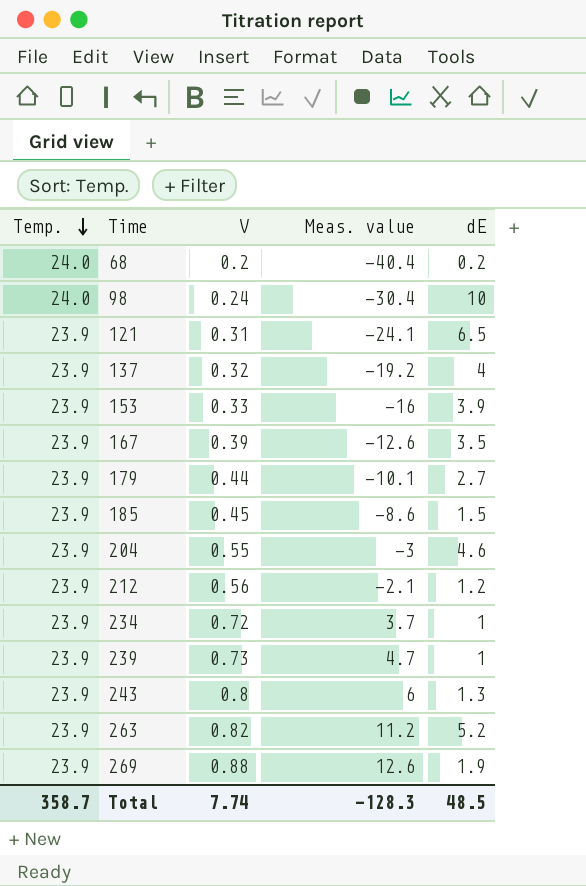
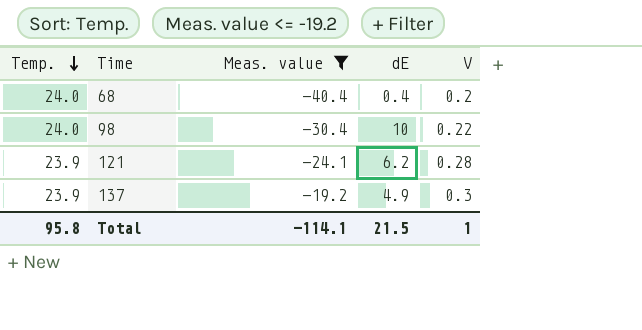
filter: none -> Meas. value <= -19.2
column V | position: 3 -> 5
68 | dE: 0.2 -> 0.4
98 | V: 0.24 -> 0.22
121 | dE: 6.5 -> 6.2
121 | V: 0.31 -> 0.28
137 | dE: 4 -> 4.9
137 | V: 0.32 -> 0.3
Total | Temp.: 358.7 -> 95.8
Total | Meas. value: -128.3 -> -114.1
Total | dE: 48.5 -> 21.5
Total | V: 7.74 -> 1

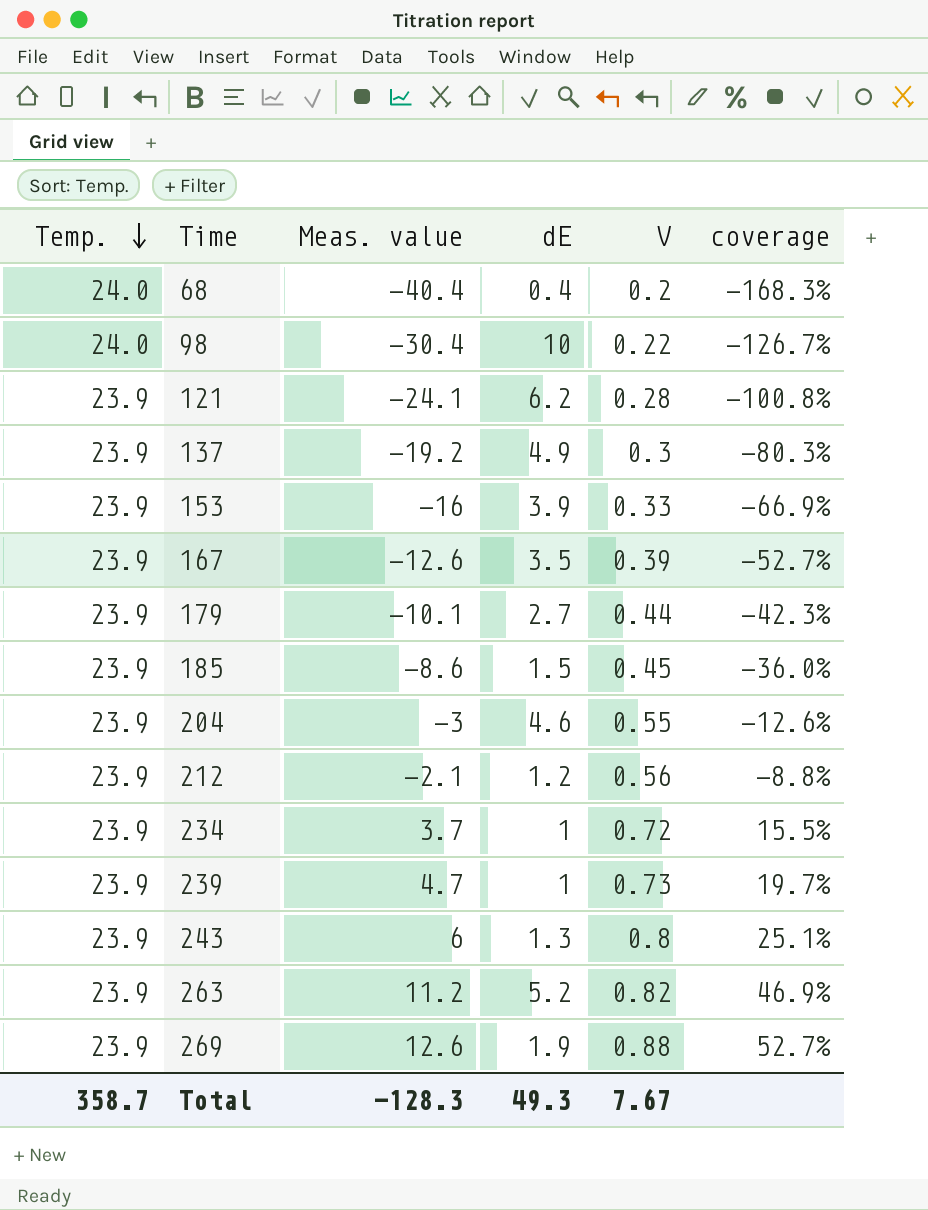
filter: Meas. value <= -19.2 -> none
column coverage | formula: none -> [Meas. value] / [Temp.]
Total | Temp.: 95.8 -> 358.7
Total | Meas. value: -114.1 -> -128.3
Total | dE: 21.5 -> 49.3
Total | V: 1 -> 7.67

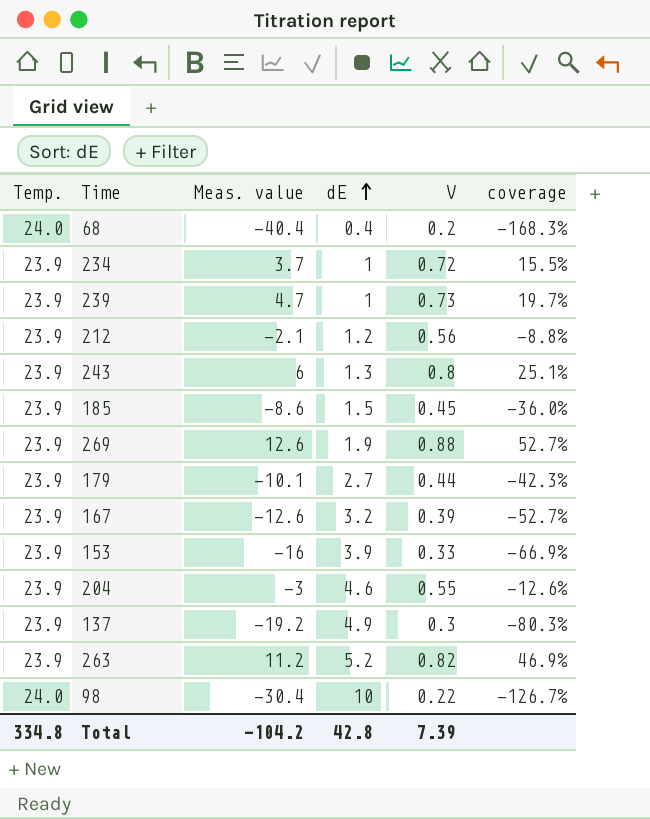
row order: Temp. descending -> dE ascending
row 121: 23.9 | -24.1 | 6.2 | 0.28 | -100.8% -> none
167 | dE: 3.5 -> 3.2
Total | Temp.: 358.7 -> 334.8
Total | Meas. value: -128.3 -> -104.2
Total | dE: 49.3 -> 42.8
Total | V: 7.67 -> 7.39

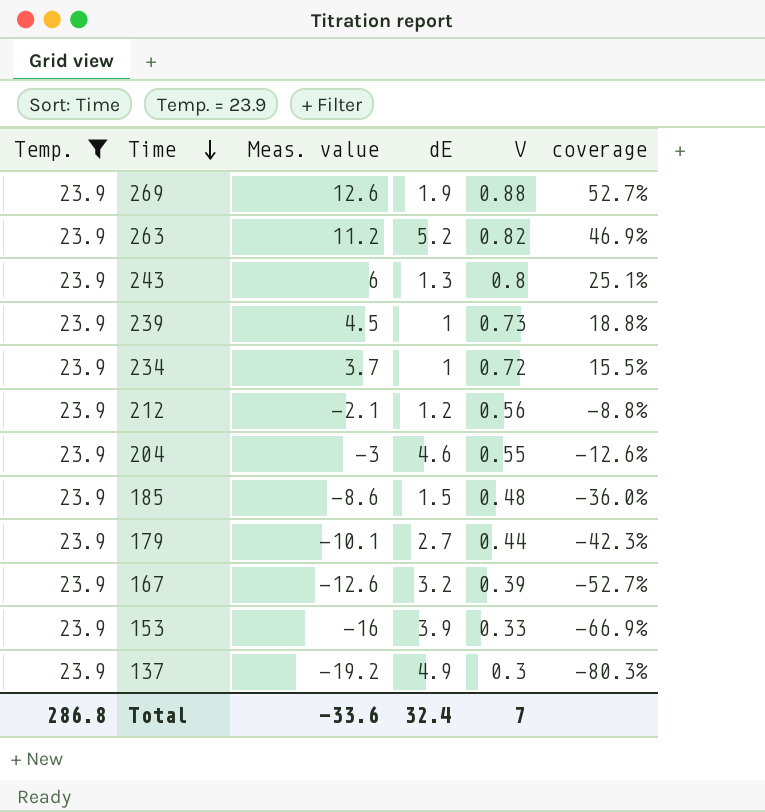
filter: none -> Temp. = 23.9
row order: dE ascending -> Time descending
239 | Meas. value: 4.7 -> 4.5
239 | coverage: 19.7% -> 18.8%
185 | V: 0.45 -> 0.48
Total | Temp.: 334.8 -> 286.8
Total | Meas. value: -104.2 -> -33.6
Total | dE: 42.8 -> 32.4
Total | V: 7.39 -> 7

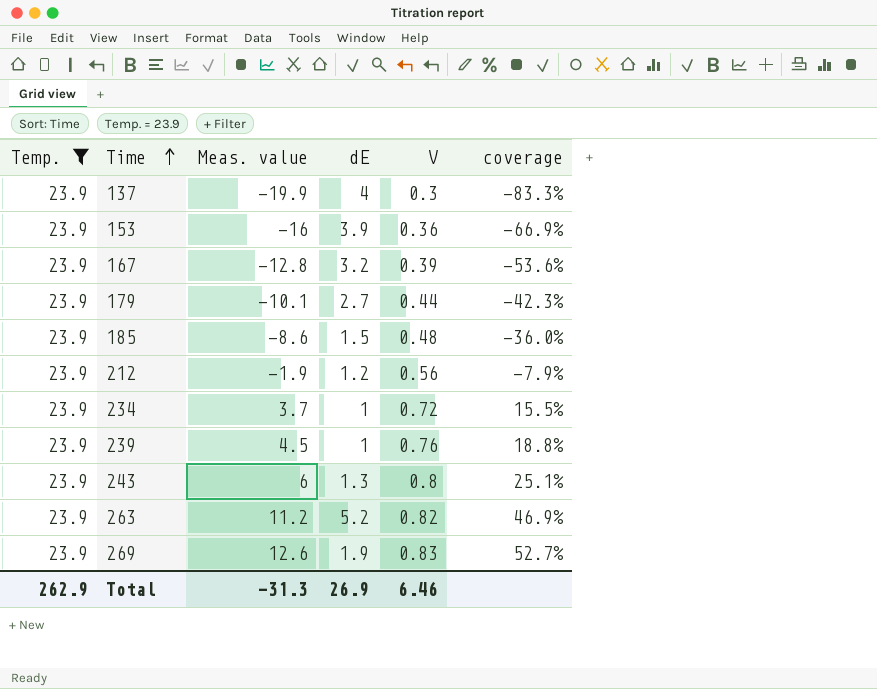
row order: Time descending -> Time ascending
row 204: 23.9 | -3 | 4.6 | 0.55 | -12.6% -> none
137 | Meas. value: -19.2 -> -19.9
137 | dE: 4.9 -> 4
137 | coverage: -80.3% -> -83.3%
153 | V: 0.33 -> 0.36
167 | Meas. value: -12.6 -> -12.8
167 | coverage: -52.7% -> -53.6%
212 | Meas. value: -2.1 -> -1.9
212 | coverage: -8.8% -> -7.9%
239 | V: 0.73 -> 0.76
269 | V: 0.88 -> 0.83
Total | Temp.: 286.8 -> 262.9
Total | Meas. value: -33.6 -> -31.3
Total | dE: 32.4 -> 26.9
Total | V: 7 -> 6.46

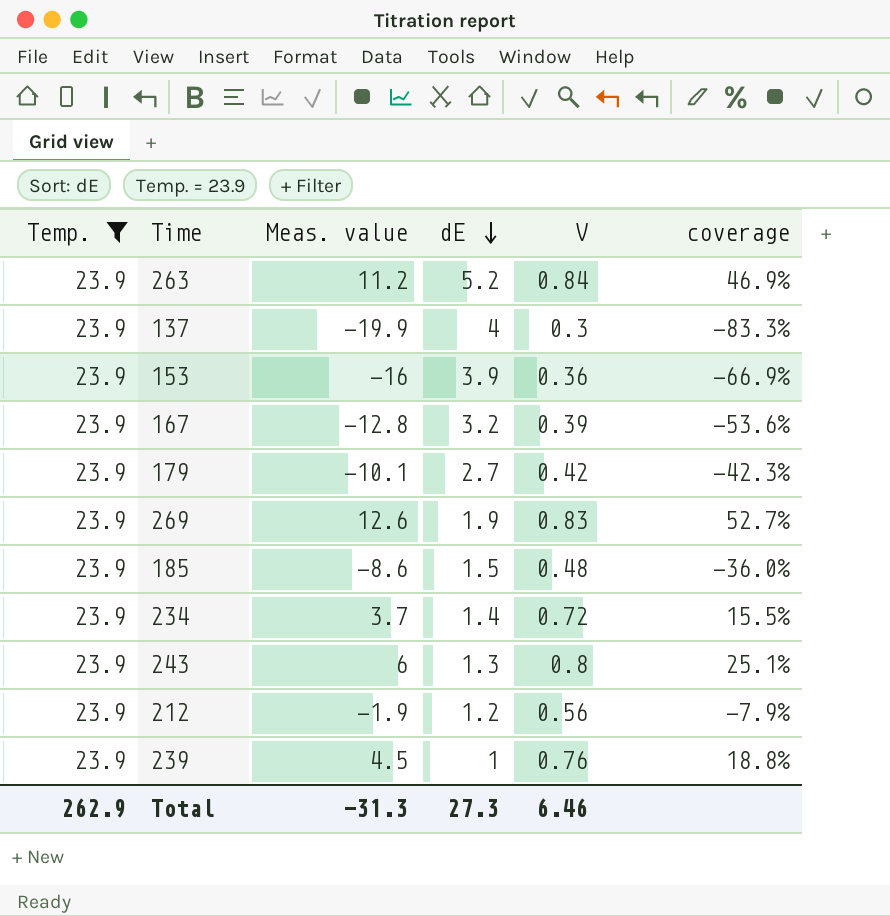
row order: Time ascending -> dE descending
263 | V: 0.82 -> 0.84
179 | V: 0.44 -> 0.42
234 | dE: 1 -> 1.4
Total | dE: 26.9 -> 27.3

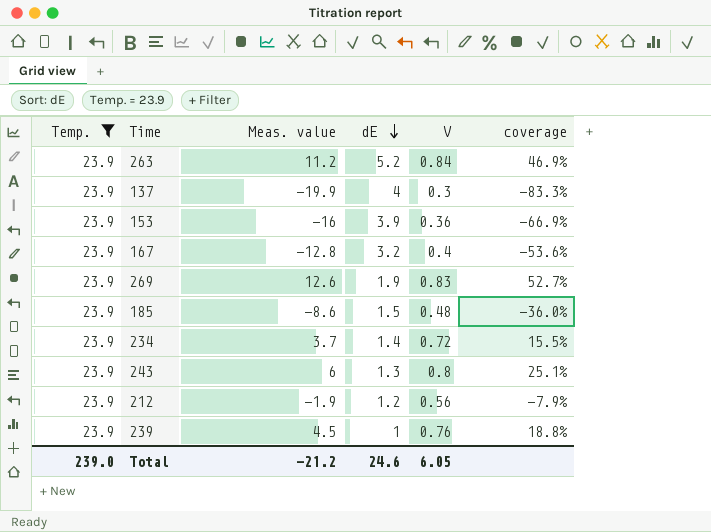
row 179: 23.9 | -10.1 | 2.7 | 0.42 | -42.3% -> none
167 | V: 0.39 -> 0.4
Total | Temp.: 262.9 -> 239.0
Total | Meas. value: -31.3 -> -21.2
Total | dE: 27.3 -> 24.6
Total | V: 6.46 -> 6.05

